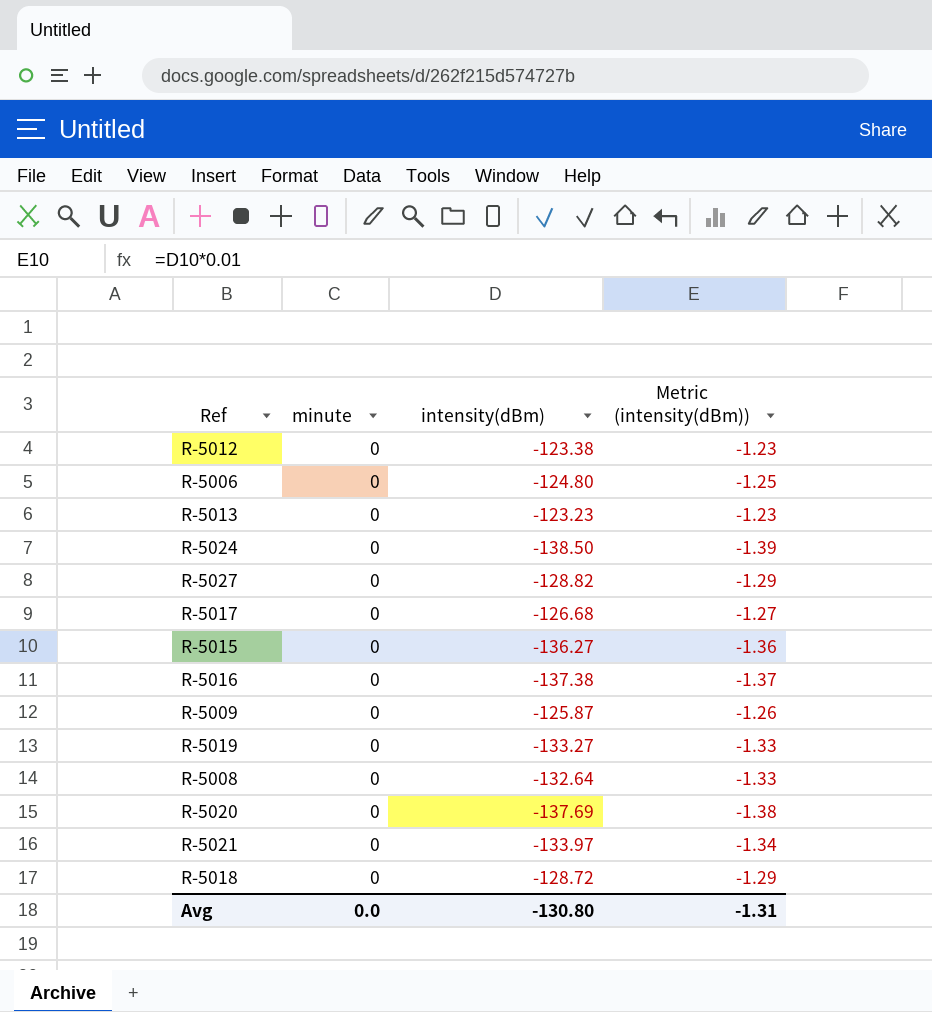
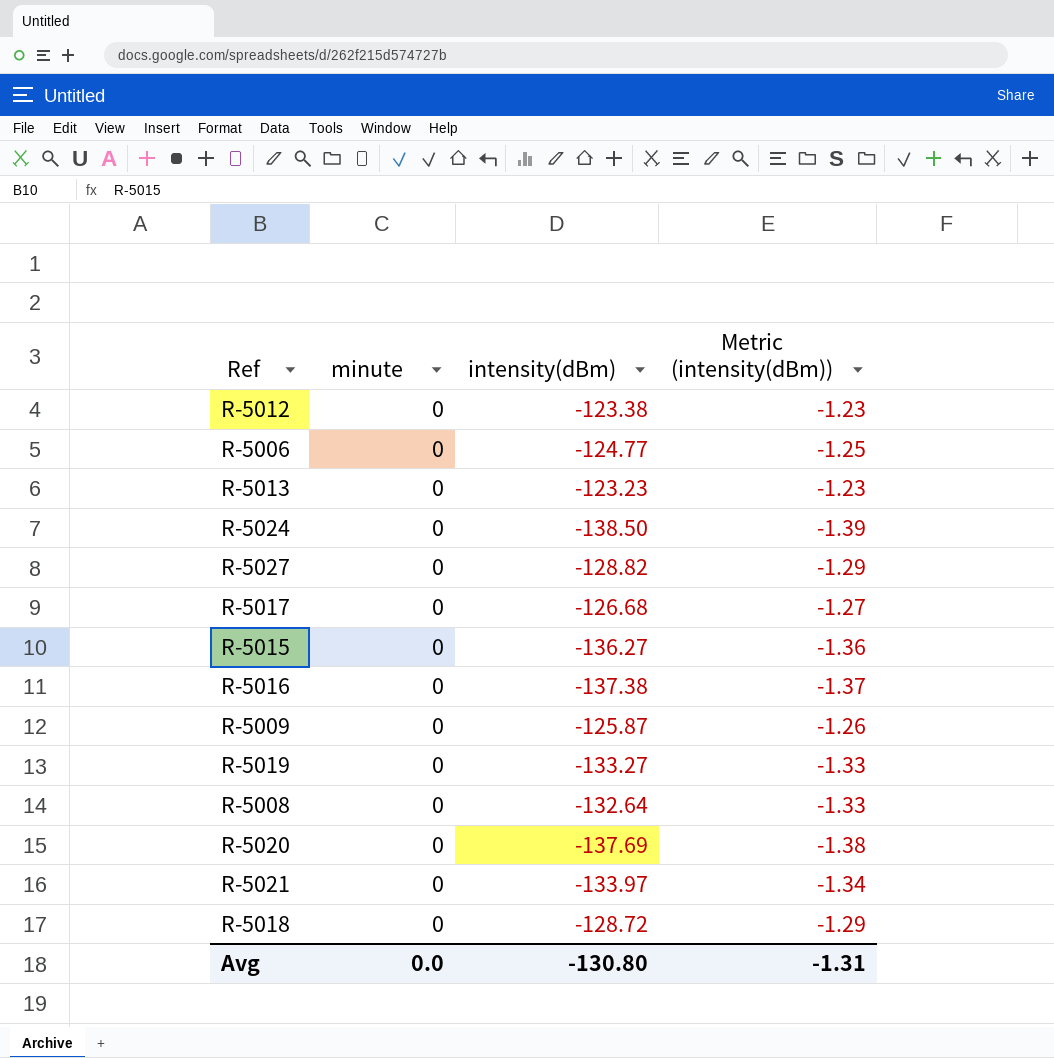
R-5006 | intensity(dBm): -124.80 -> -124.77

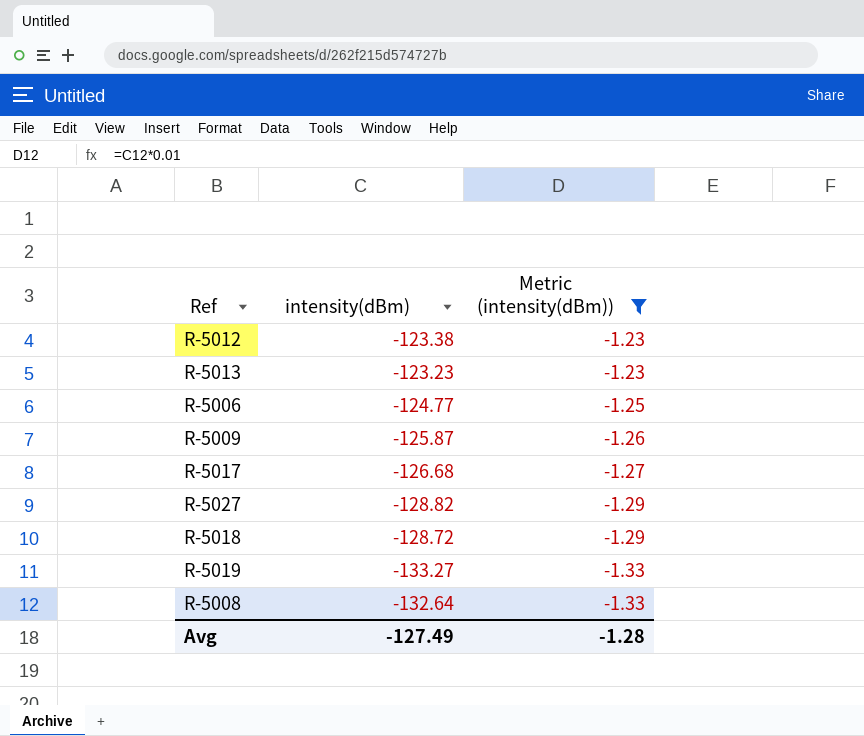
filter: none -> Metric (intensity(dBm)) >= -1.33
row order: none -> Metric (intensity(dBm)) descending
column minute | position: 2 -> none
Avg | intensity(dBm): -130.80 -> -127.49
Avg | Metric (intensity(dBm)): -1.31 -> -1.28

